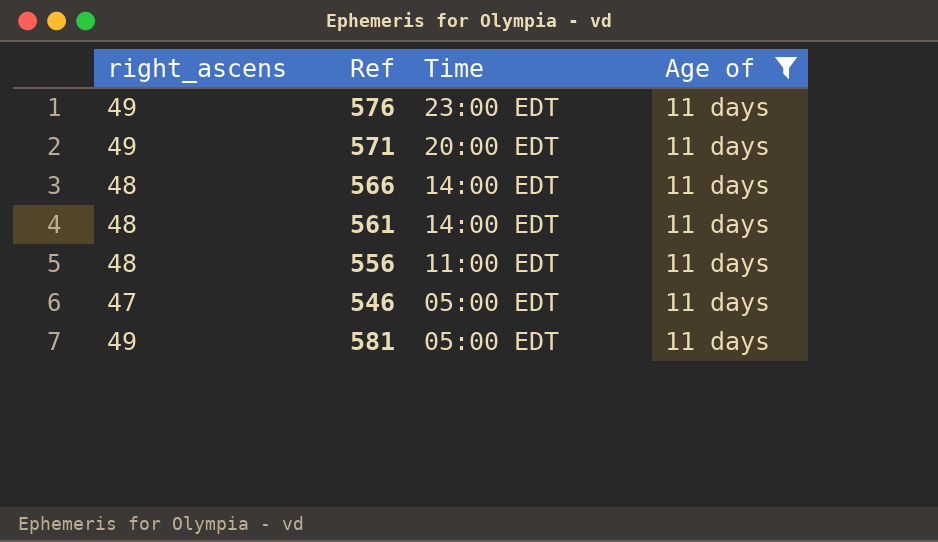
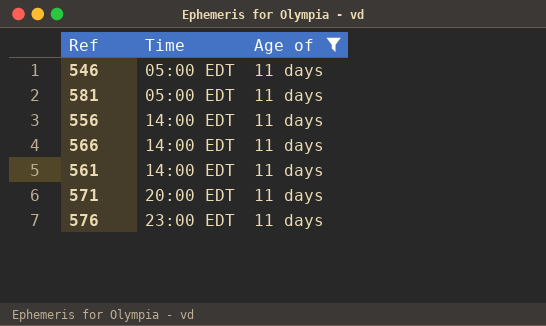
row order: Time descending -> Time ascending
column right_ascens | position: 1 -> none
556 | Time: 11:00 EDT -> 14:00 EDT

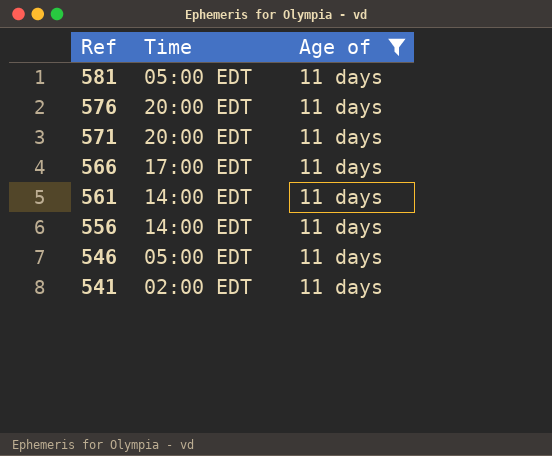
row order: Time ascending -> Ref descending
576 | Time: 23:00 EDT -> 20:00 EDT
566 | Time: 14:00 EDT -> 17:00 EDT
row 541: none -> 02:00 EDT | 11 days

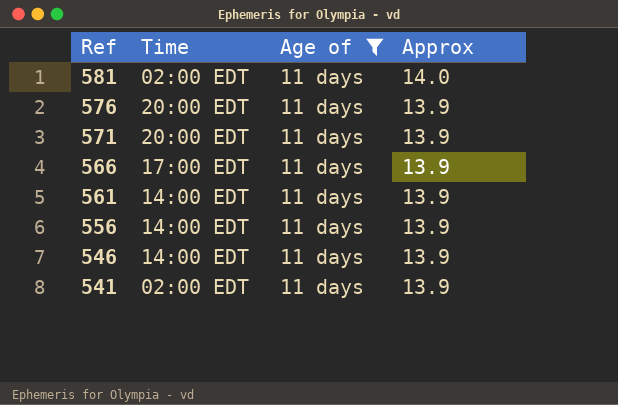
column Approx | position: none -> 4
581 | Time: 05:00 EDT -> 02:00 EDT
546 | Time: 05:00 EDT -> 14:00 EDT

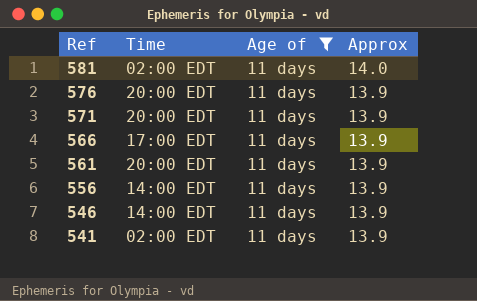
561 | Time: 14:00 EDT -> 20:00 EDT

